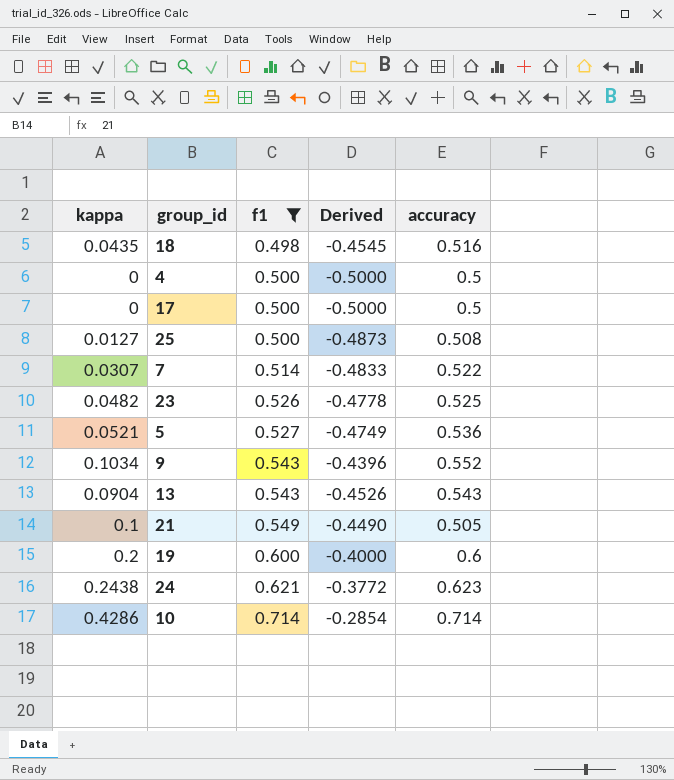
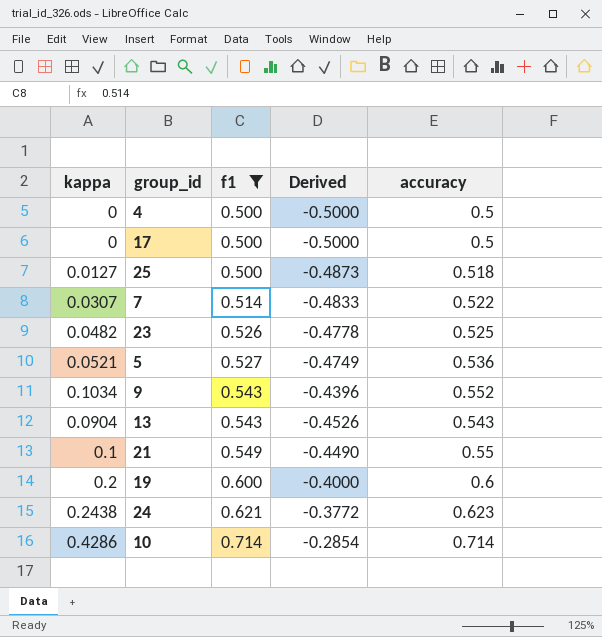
row 18: 0.0435 | 0.498 | -0.4545 | 0.516 -> none
25 | accuracy: 0.508 -> 0.518
21 | accuracy: 0.505 -> 0.55

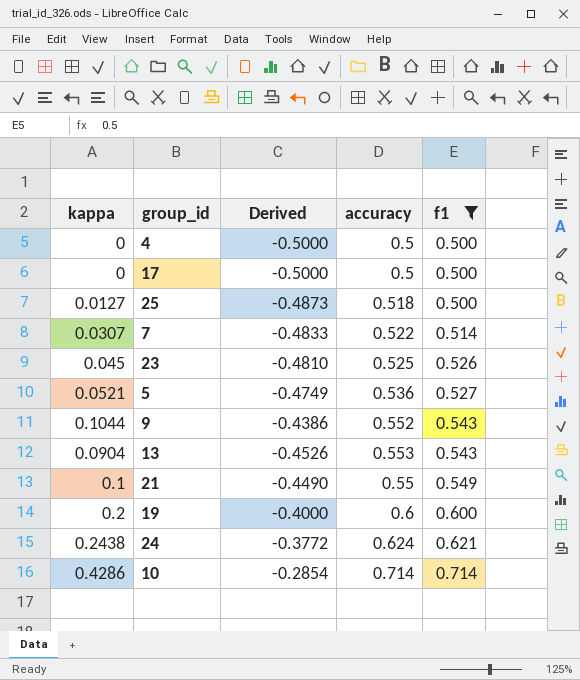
column f1 | position: 3 -> 5
23 | kappa: 0.0482 -> 0.045
23 | Derived: -0.4778 -> -0.4810
9 | kappa: 0.1034 -> 0.1044
9 | Derived: -0.4396 -> -0.4386
13 | accuracy: 0.543 -> 0.553
24 | accuracy: 0.623 -> 0.624

